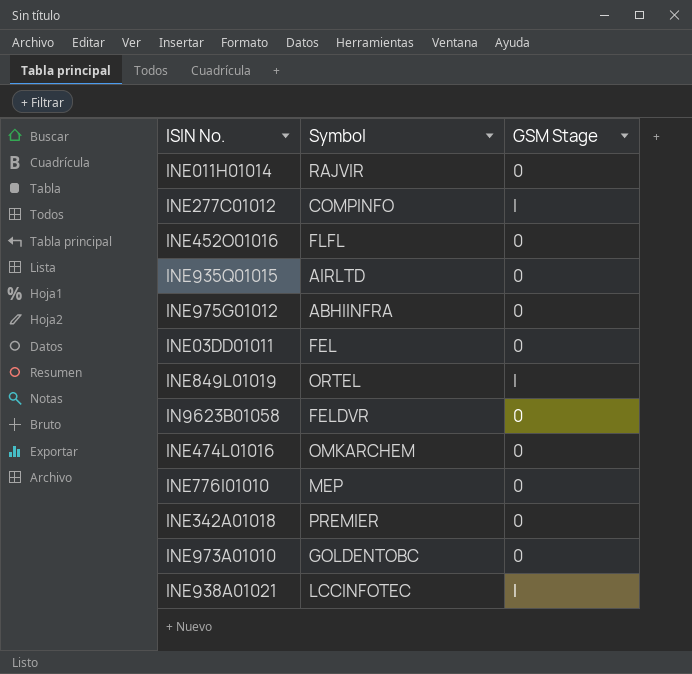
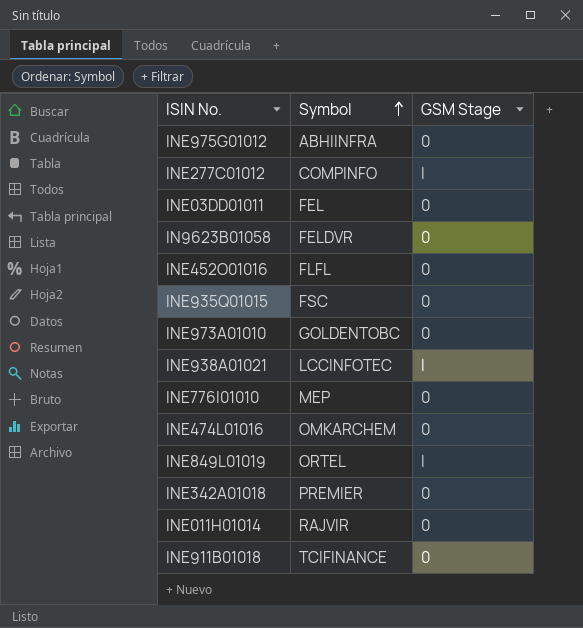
row order: none -> Symbol ascending
INE935Q01015 | Symbol: AIRLTD -> FSC
row INE911B01018: none -> TCIFINANCE | 0

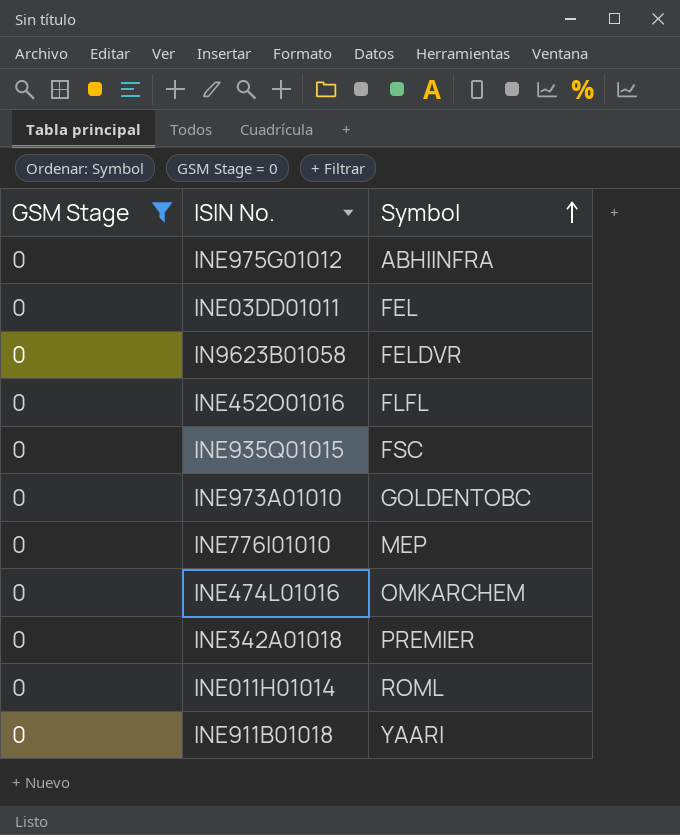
filter: none -> GSM Stage = 0
column GSM Stage | position: 3 -> 1
INE011H01014 | Symbol: RAJVIR -> ROML
INE911B01018 | Symbol: TCIFINANCE -> YAARI

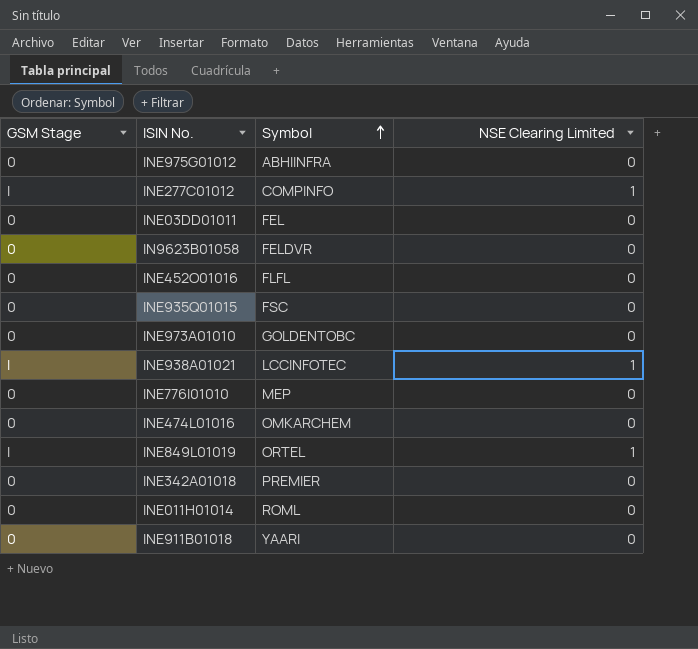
filter: GSM Stage = 0 -> none
column NSE Clearing Limited | position: none -> 4

